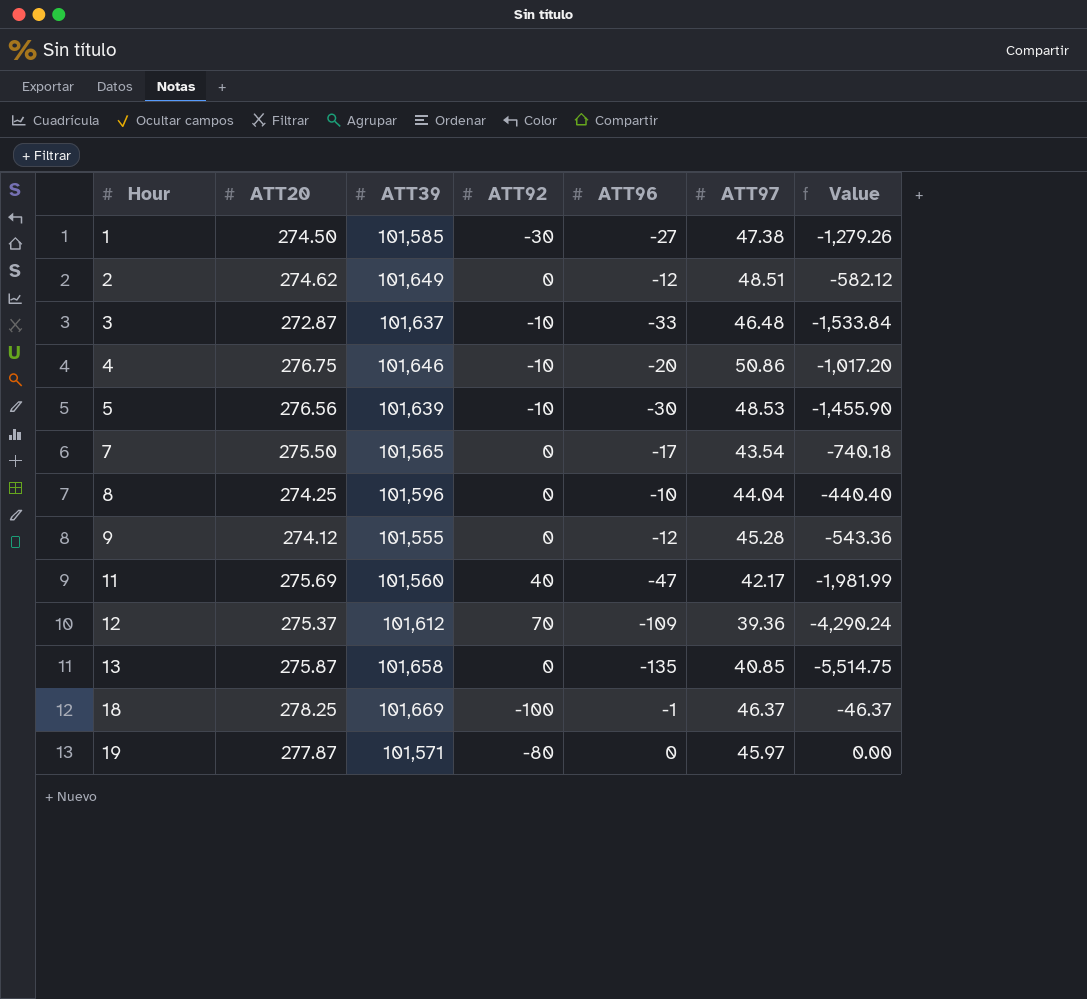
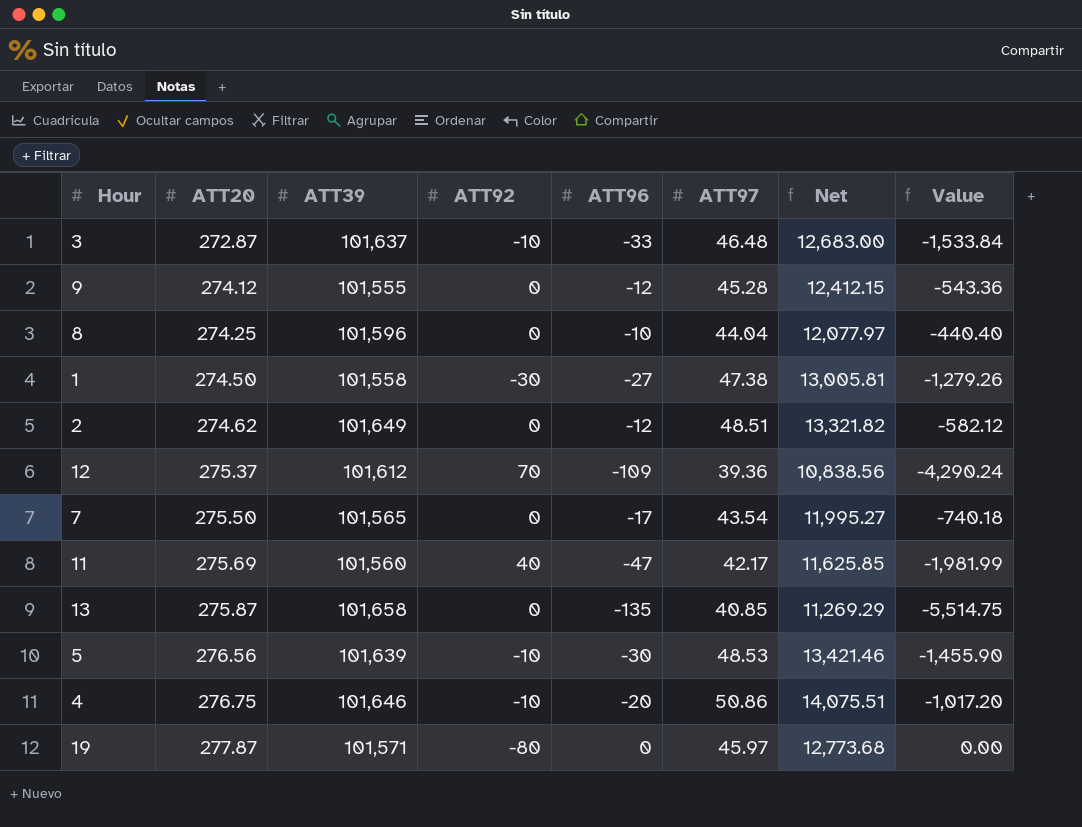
row order: Hour ascending -> ATT20 ascending
column Net | formula: none -> [ATT20] * [ATT97]
row 18: 278.25 | 101,669 | -100 | -1 | 46.37 | -46.37 -> none
1 | ATT39: 101,585 -> 101,558

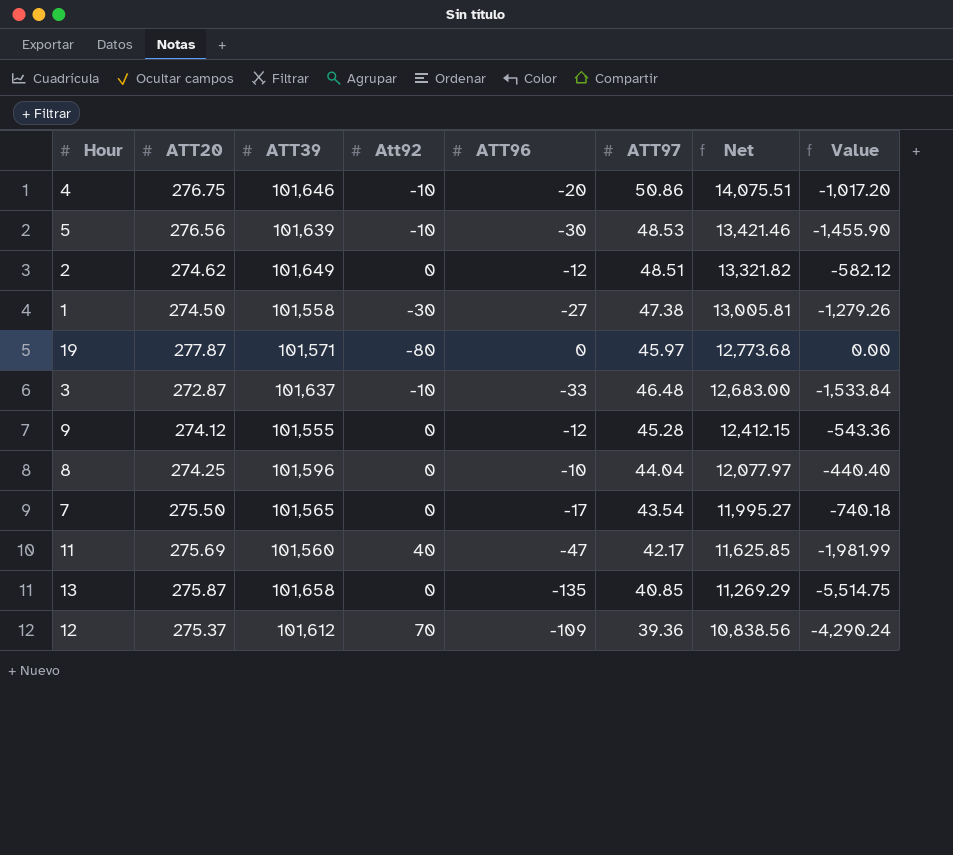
row order: ATT20 ascending -> Net descending
column name: ATT92 -> Att92

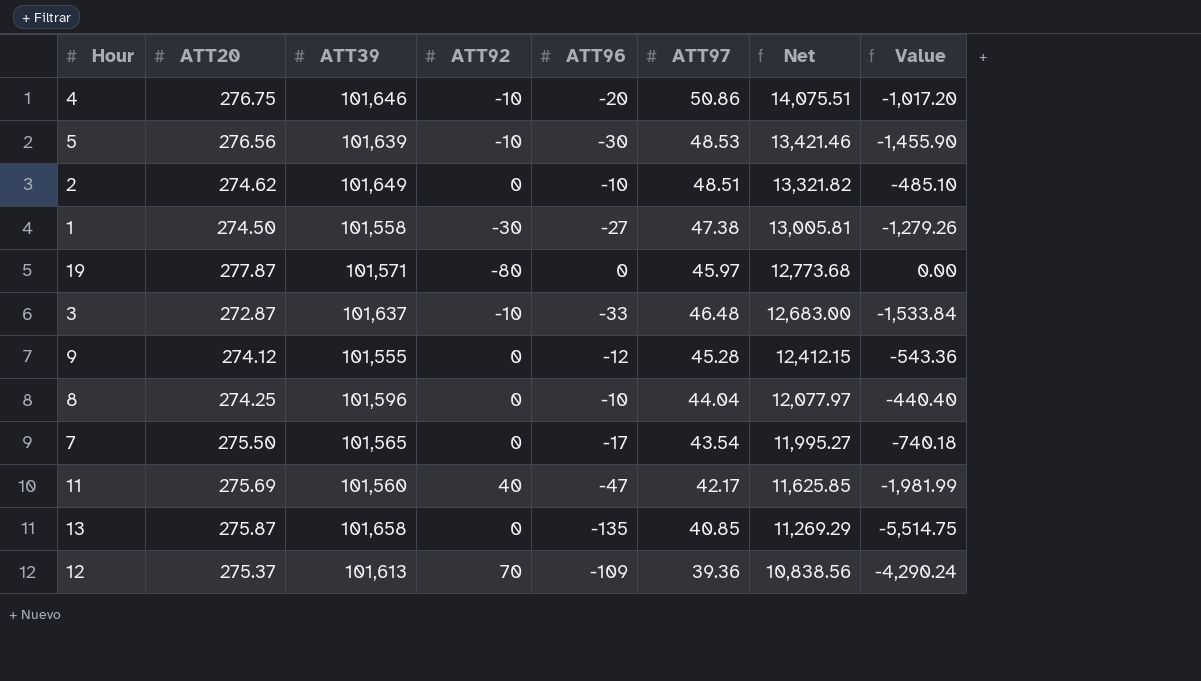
column name: Att92 -> ATT92
2 | ATT96: -12 -> -10
2 | Value: -582.12 -> -485.10
12 | ATT39: 101,612 -> 101,613

